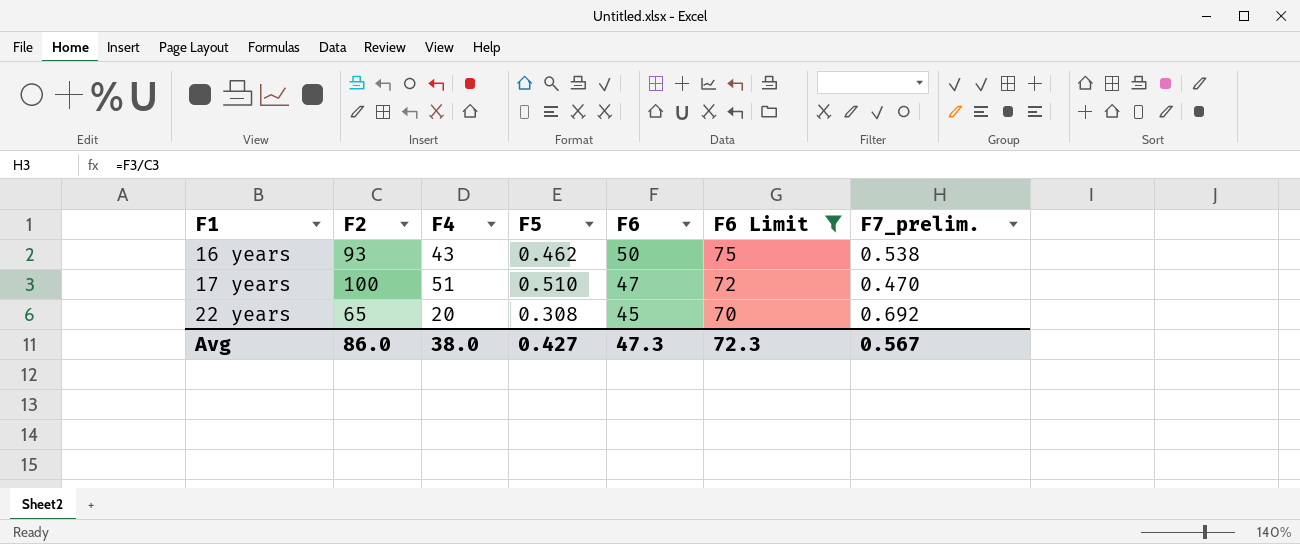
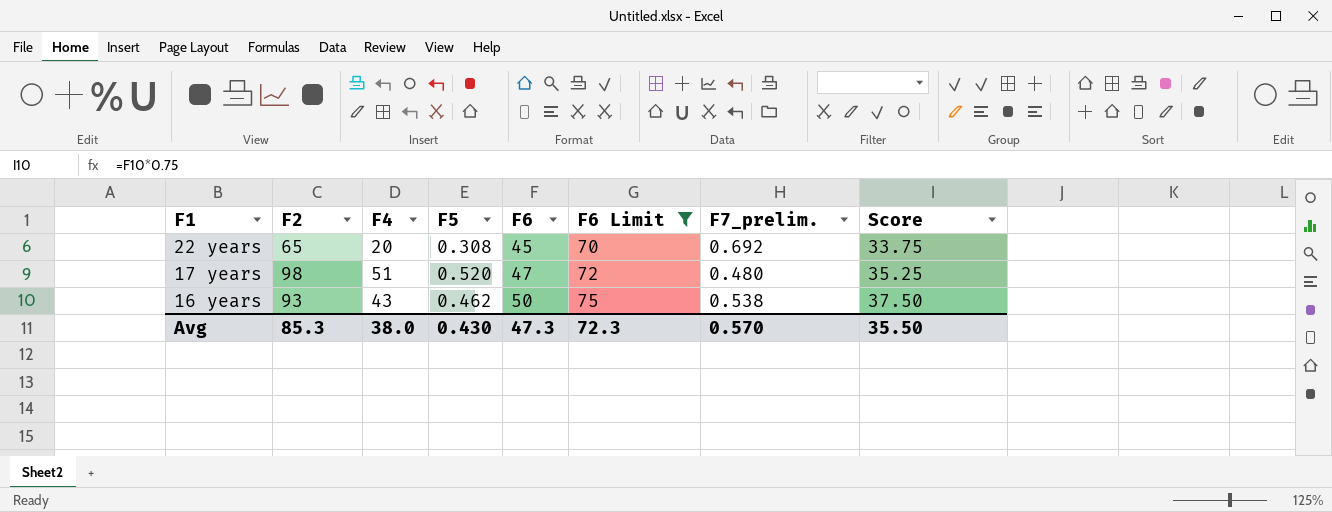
row order: F1 ascending -> F1 descending
column Score | formula: none -> [F6] * 0.75
17 years | F2: 100 -> 98
17 years | F5: 0.510 -> 0.520
17 years | F7_prelim.: 0.470 -> 0.480
Avg | F2: 86.0 -> 85.3
Avg | F5: 0.427 -> 0.430
Avg | F7_prelim.: 0.567 -> 0.570

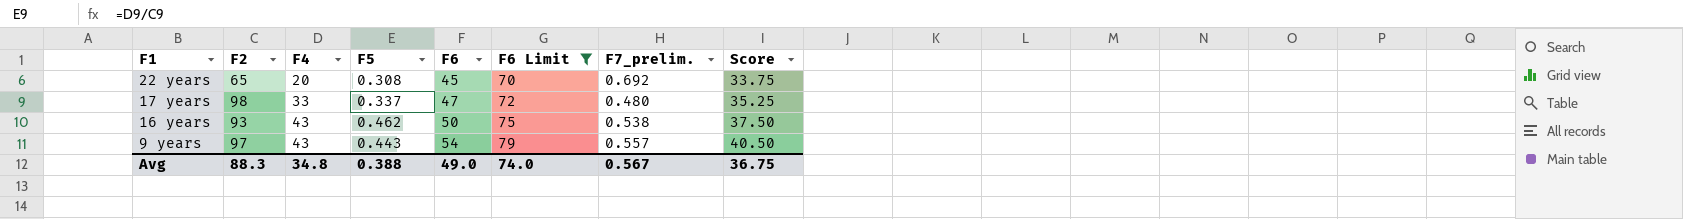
17 years | F4: 51 -> 33
17 years | F5: 0.520 -> 0.337
row 9 years: none -> 97 | 43 | 0.443 | 54 | 79 | 0.557 | 40.50
Avg | F2: 85.3 -> 88.3
Avg | F4: 38.0 -> 34.8
Avg | F5: 0.430 -> 0.388
Avg | F6: 47.3 -> 49.0
Avg | F6 Limit: 72.3 -> 74.0
Avg | F7_prelim.: 0.570 -> 0.567
Avg | Score: 35.50 -> 36.75

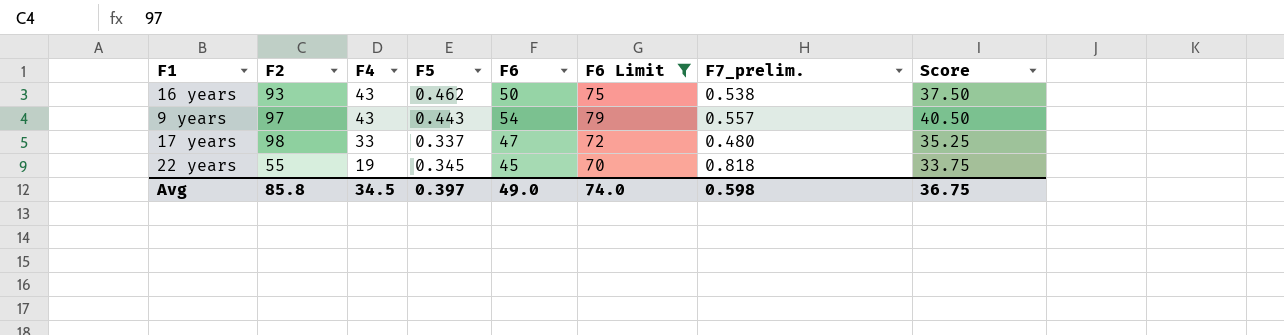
row order: F1 descending -> F4 descending
22 years | F2: 65 -> 55
22 years | F4: 20 -> 19
22 years | F5: 0.308 -> 0.345
22 years | F7_prelim.: 0.692 -> 0.818
Avg | F2: 88.3 -> 85.8
Avg | F4: 34.8 -> 34.5
Avg | F5: 0.388 -> 0.397
Avg | F7_prelim.: 0.567 -> 0.598

